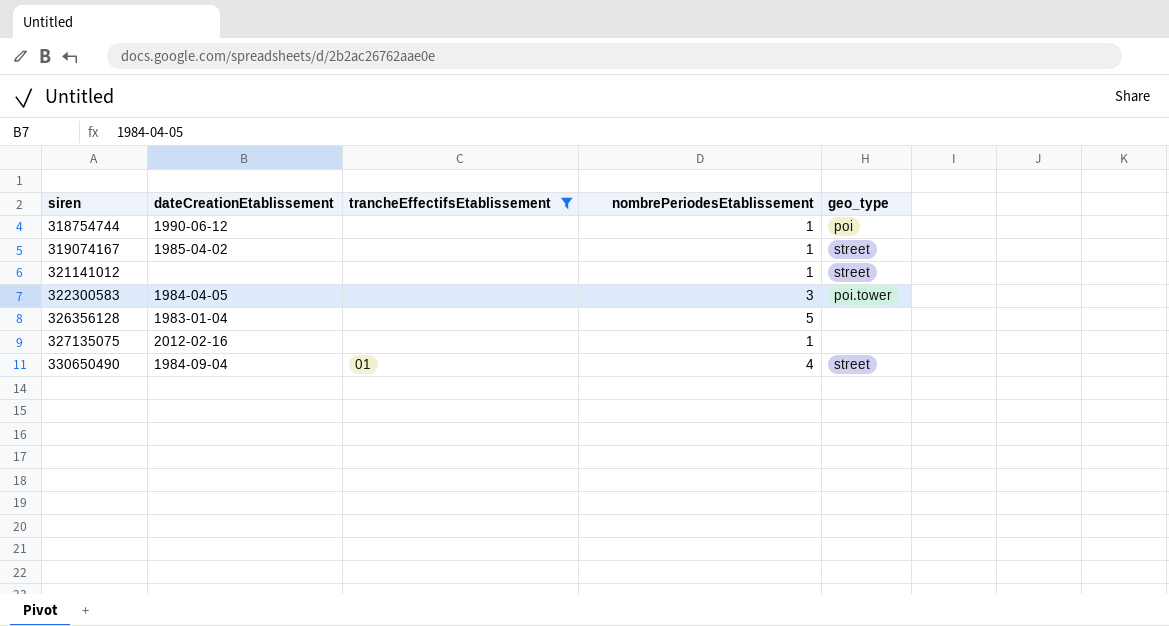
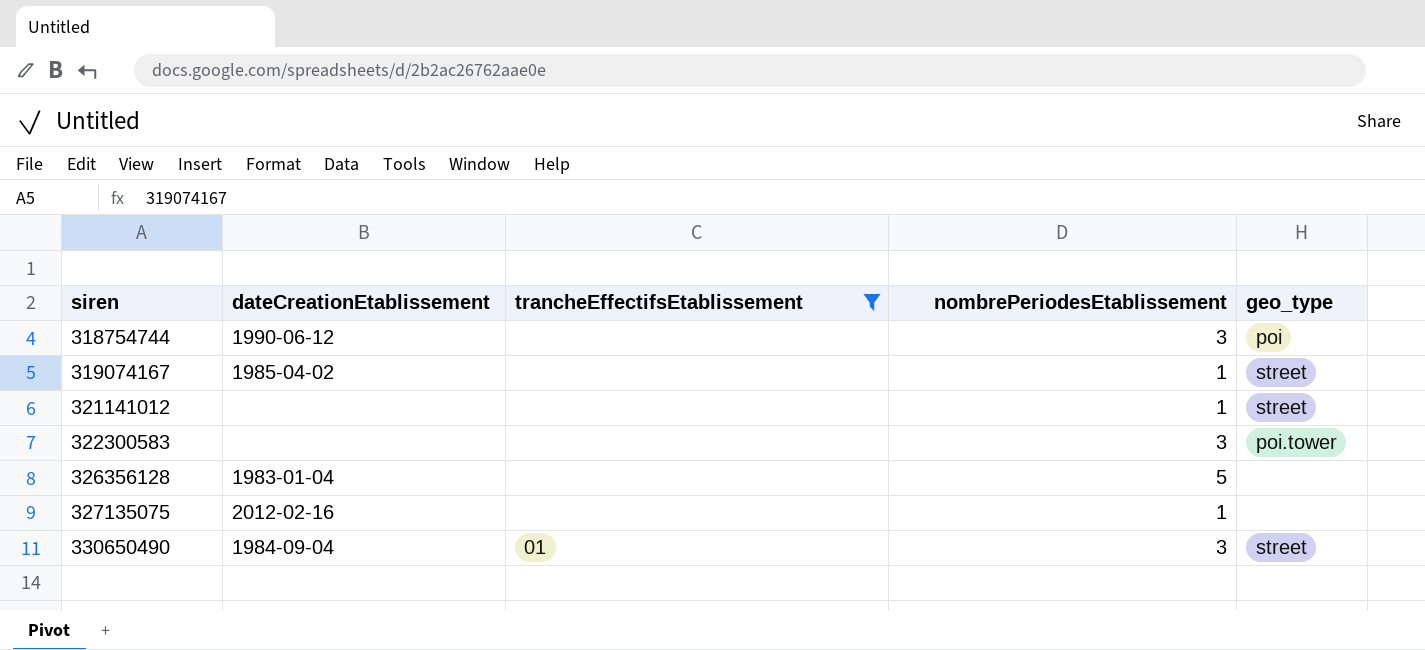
318754744 | nombrePeriodesEtablissement: 1 -> 3
322300583 | dateCreationEtablissement: 1984-04-05 -> none
330650490 | nombrePeriodesEtablissement: 4 -> 3

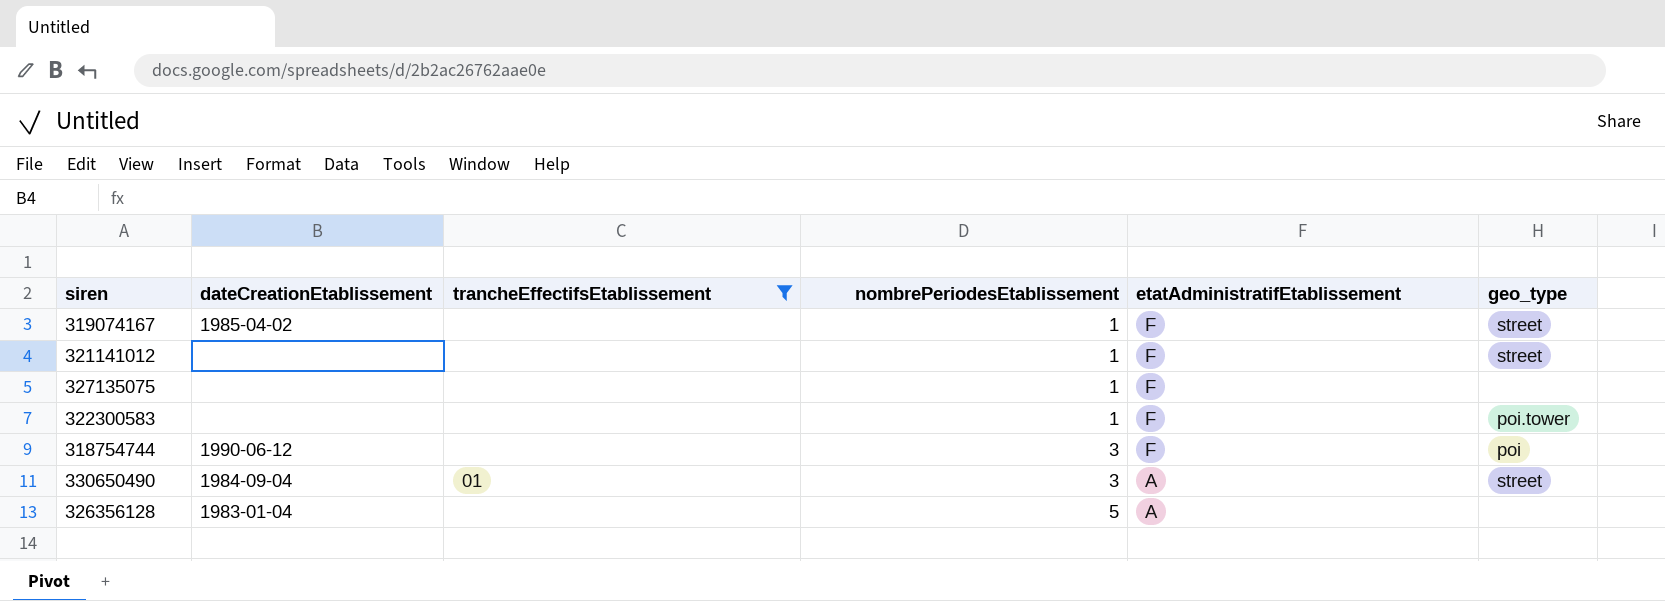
row order: siren ascending -> nombrePeriodesEtablissement ascending
column etatAdministratifEtablissement | position: none -> 5
327135075 | dateCreationEtablissement: 2012-02-16 -> none
322300583 | nombrePeriodesEtablissement: 3 -> 1

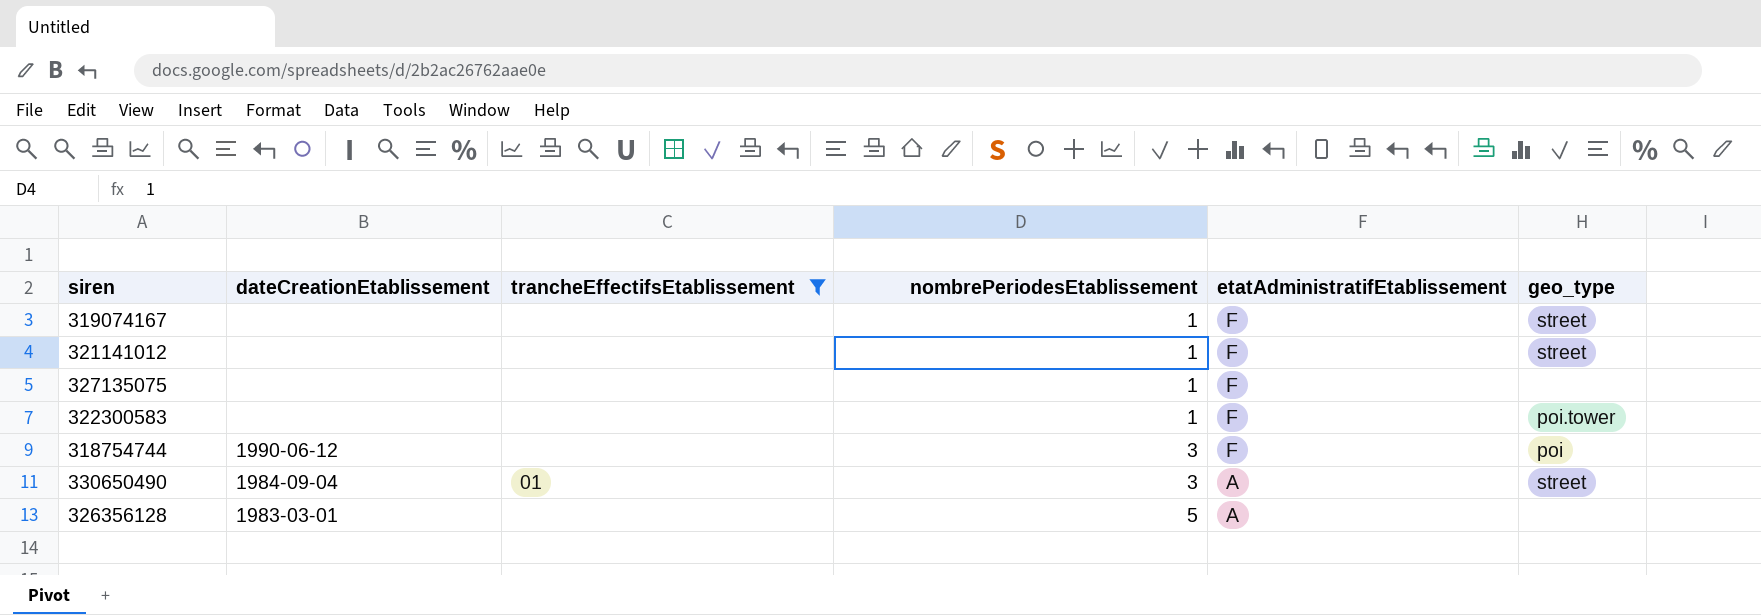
319074167 | dateCreationEtablissement: 1985-04-02 -> none
326356128 | dateCreationEtablissement: 1983-01-04 -> 1983-03-01

